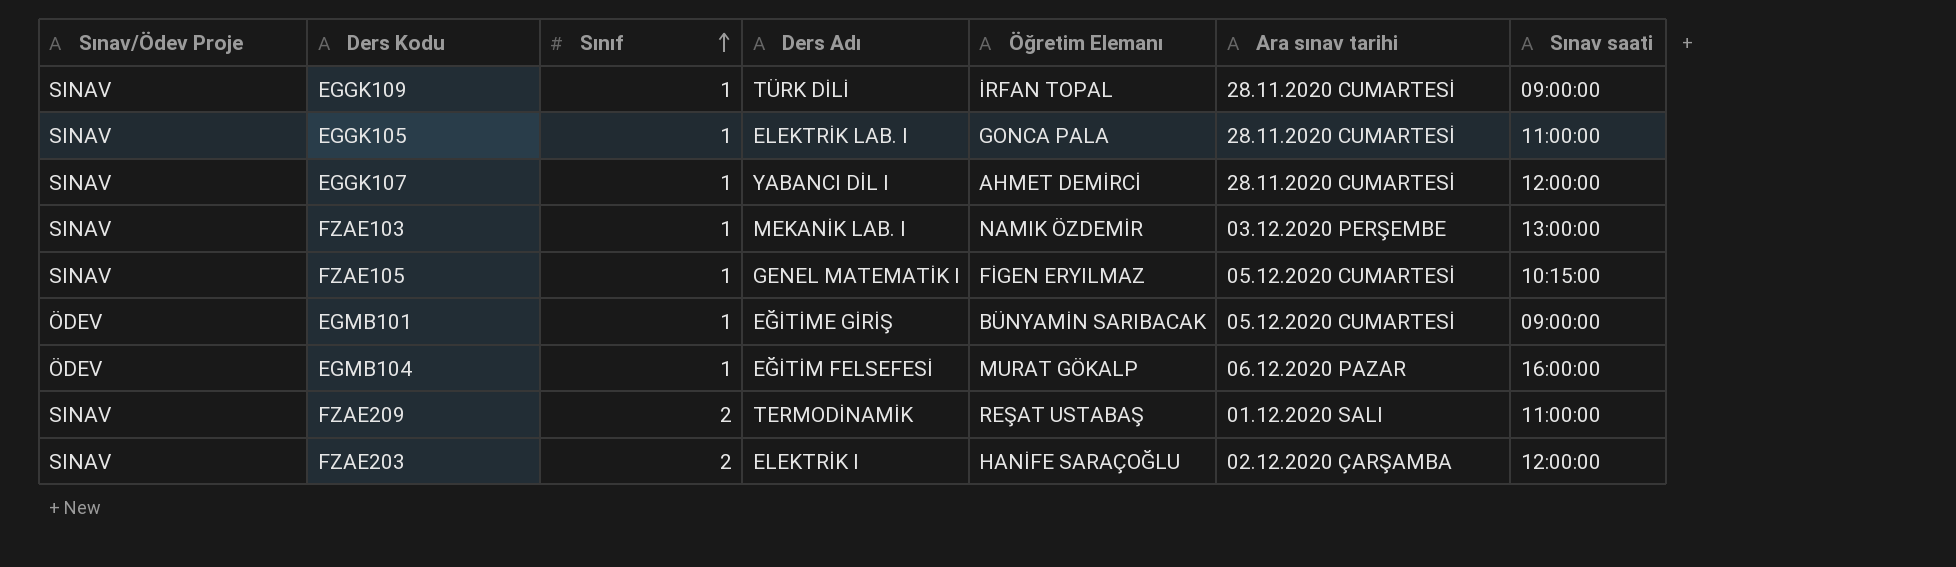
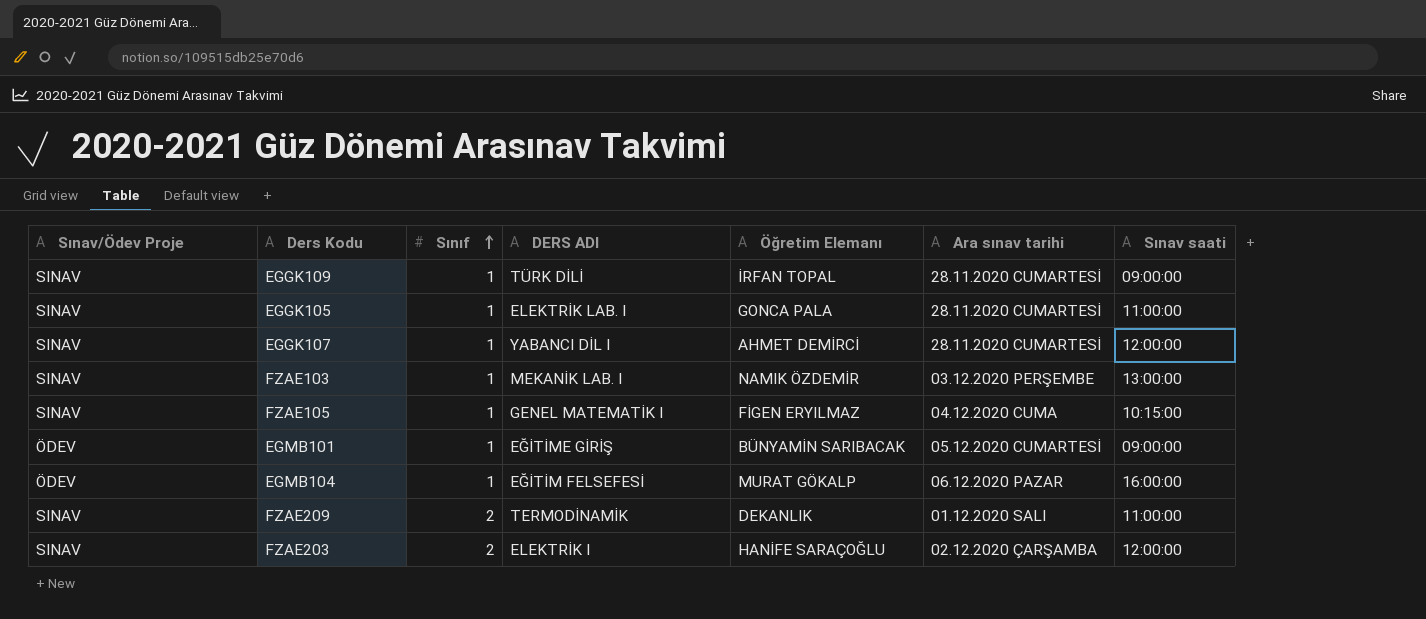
column name: Ders Adı -> DERS ADI
FZAE105 | Ara sınav tarihi: 05.12.2020 CUMARTESİ -> 04.12.2020 CUMA
FZAE209 | Öğretim Elemanı: REŞAT USTABAŞ -> DEKANLIK

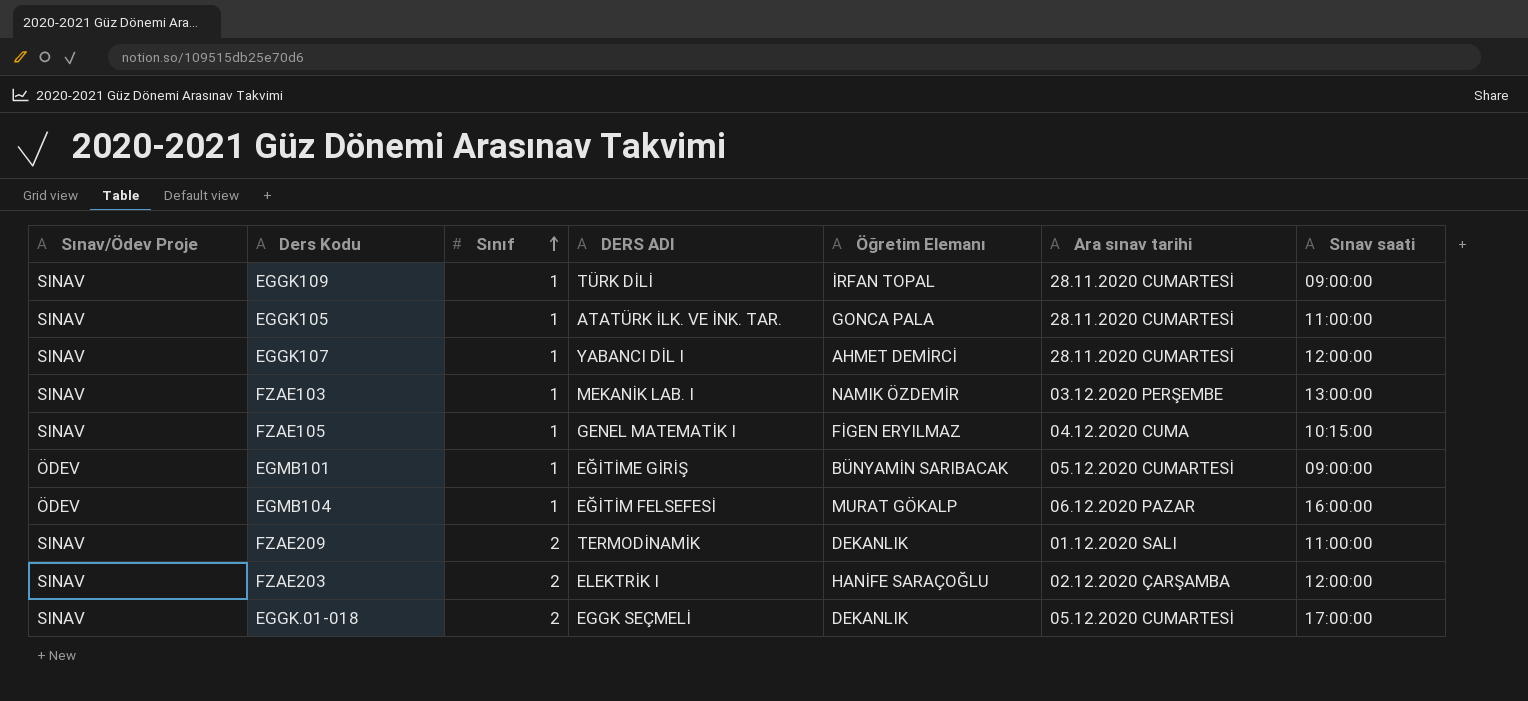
EGGK105 | DERS ADI: ELEKTRİK LAB. I -> ATATÜRK İLK. VE İNK. TAR.
row EGGK.01-018: none -> SINAV | 2 | EGGK SEÇMELİ | DEKANLIK | 05.12.2020 CUMARTESİ | 17:00:00

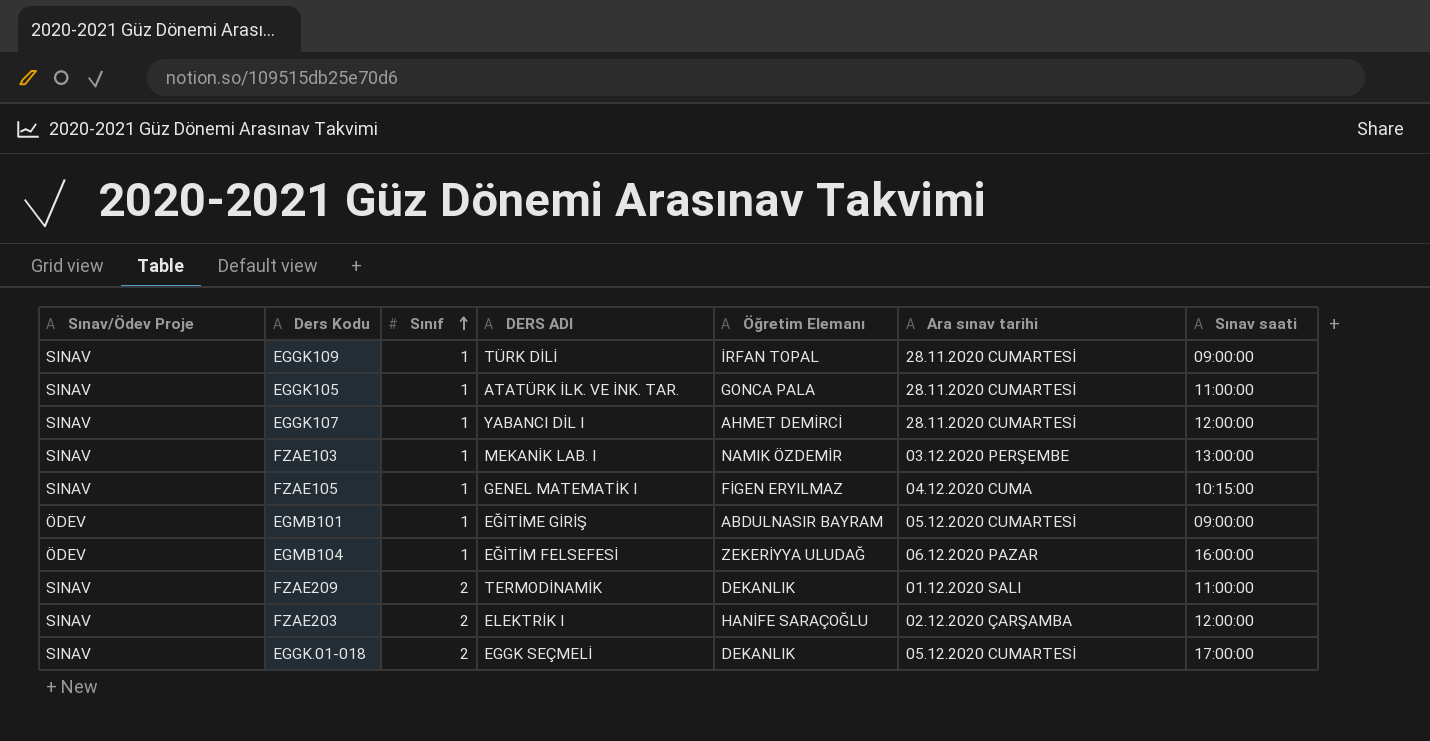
EGMB101 | Öğretim Elemanı: BÜNYAMİN SARIBACAK -> ABDULNASIR BAYRAM
EGMB104 | Öğretim Elemanı: MURAT GÖKALP -> ZEKERİYYA ULUDAĞ

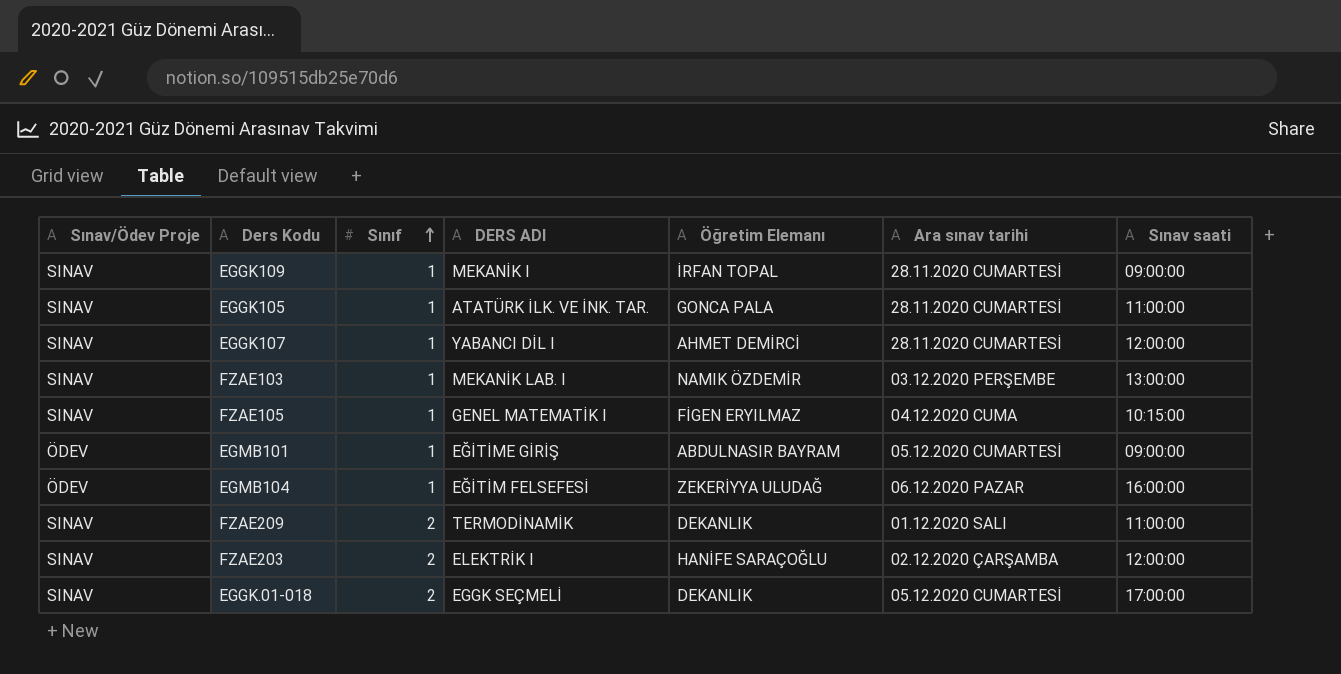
EGGK109 | DERS ADI: TÜRK DİLİ -> MEKANİK I

